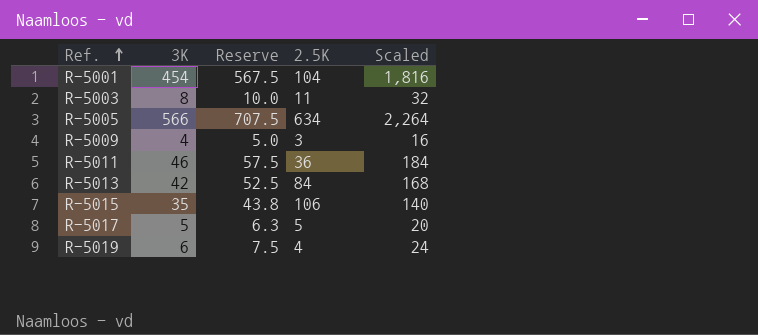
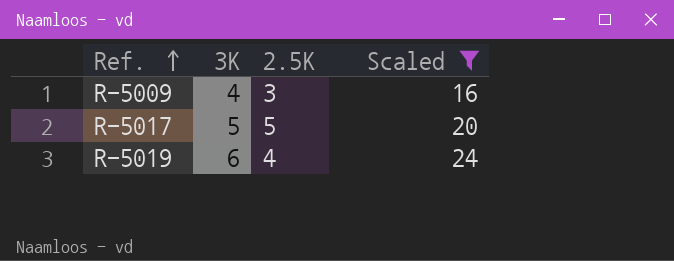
filter: none -> Scaled <= 24
column Reserve | formula: [3K] * 1.25 -> none

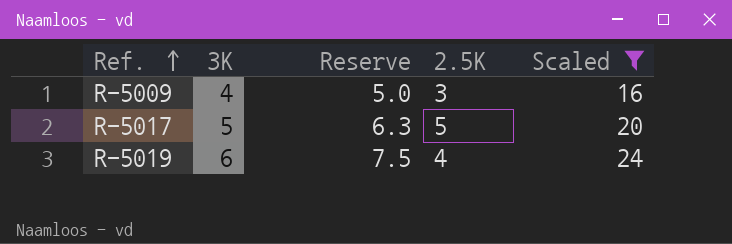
column Reserve | formula: none -> [3K] * 1.25

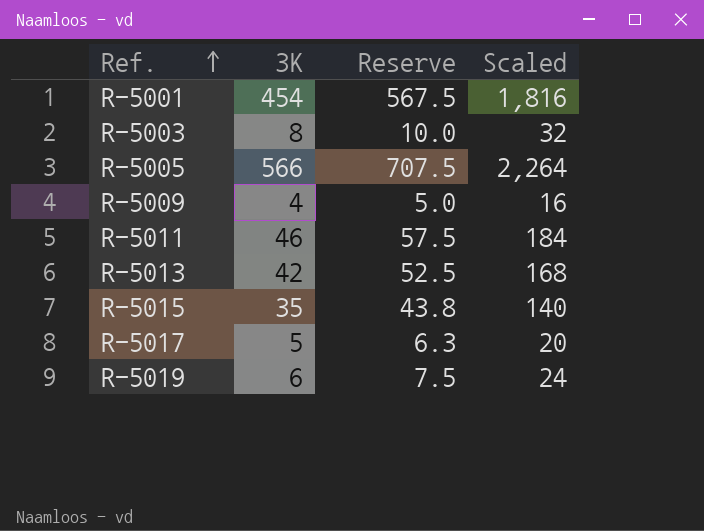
filter: Scaled <= 24 -> none
column 2.5K | position: 4 -> none

